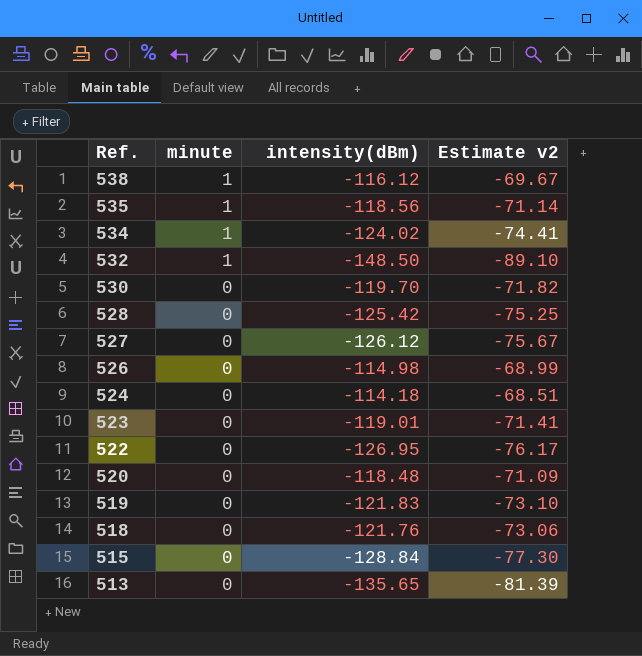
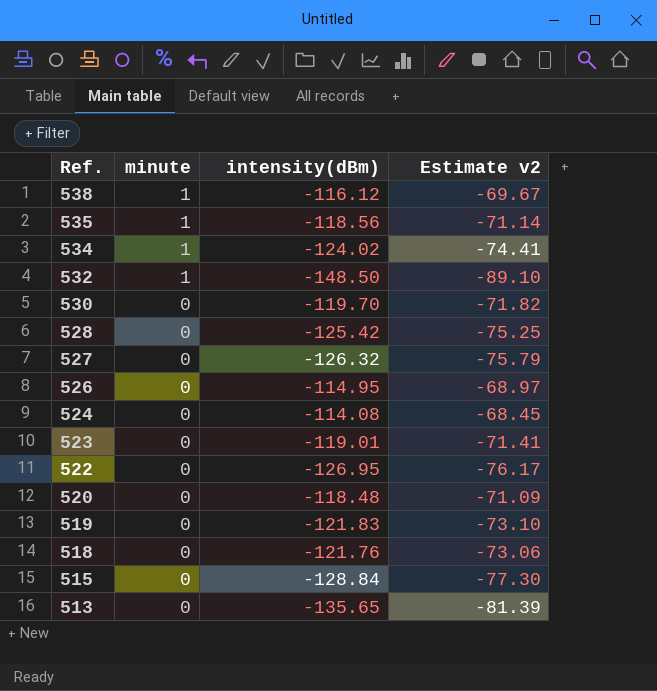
527 | intensity(dBm): -126.12 -> -126.32
527 | Estimate v2: -75.67 -> -75.79
526 | intensity(dBm): -114.98 -> -114.95
526 | Estimate v2: -68.99 -> -68.97
524 | intensity(dBm): -114.18 -> -114.08
524 | Estimate v2: -68.51 -> -68.45

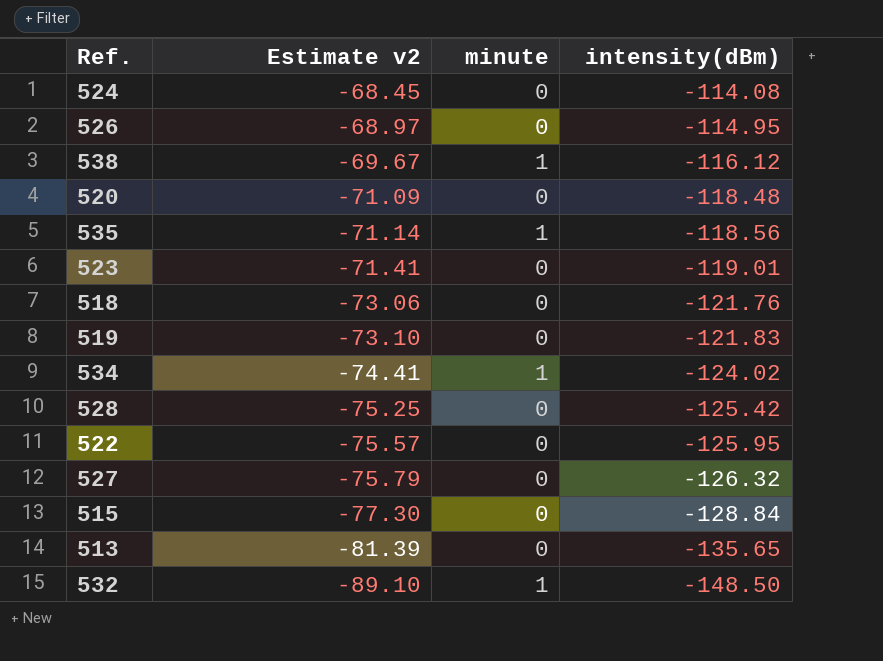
row order: Ref. descending -> Estimate v2 descending
column Estimate v2 | position: 4 -> 2
row 530: 0 | -119.70 | -71.82 -> none
522 | Estimate v2: -76.17 -> -75.57
522 | intensity(dBm): -126.95 -> -125.95

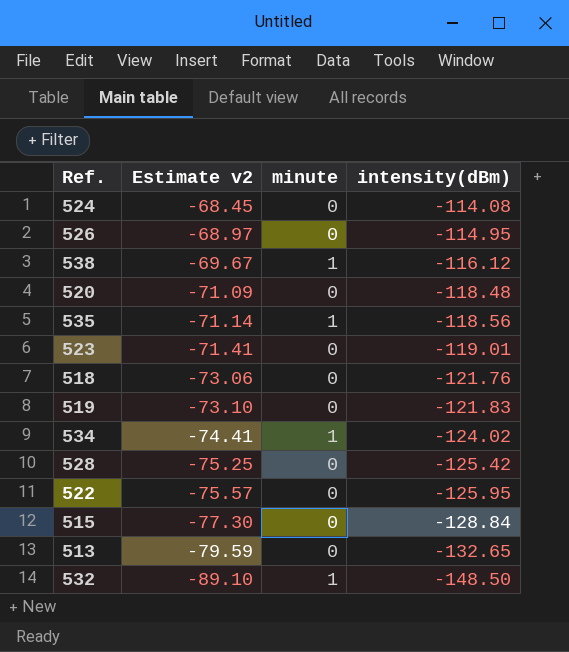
row 527: -75.79 | 0 | -126.32 -> none
513 | Estimate v2: -81.39 -> -79.59
513 | intensity(dBm): -135.65 -> -132.65

